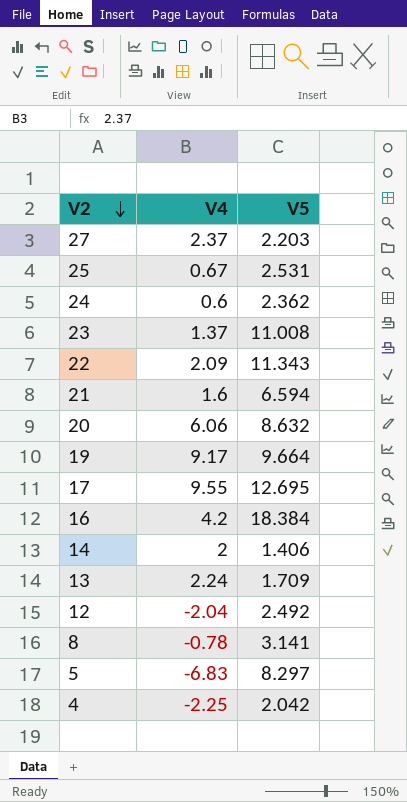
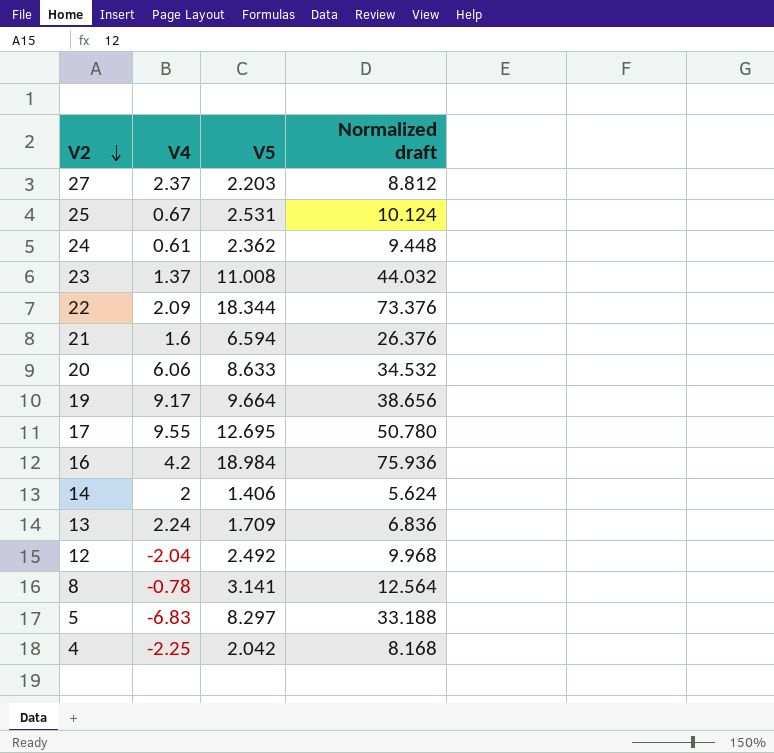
column Normalized draft | formula: none -> [V5] * 4
24 | V4: 0.6 -> 0.61
22 | V5: 11.343 -> 18.344
20 | V5: 8.632 -> 8.633
16 | V5: 18.384 -> 18.984

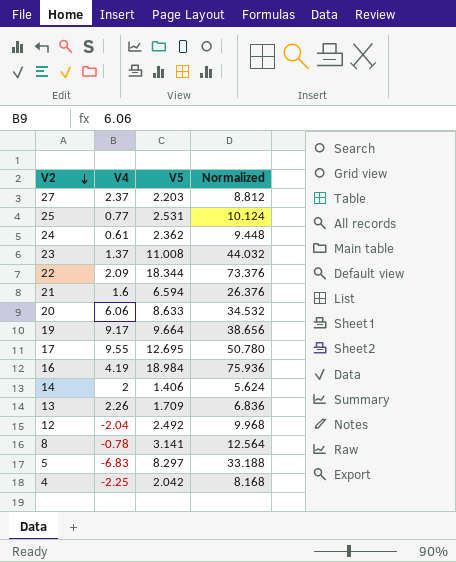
column name: Normalized draft -> Normalized
25 | V4: 0.67 -> 0.77
16 | V4: 4.2 -> 4.19
13 | V4: 2.24 -> 2.26

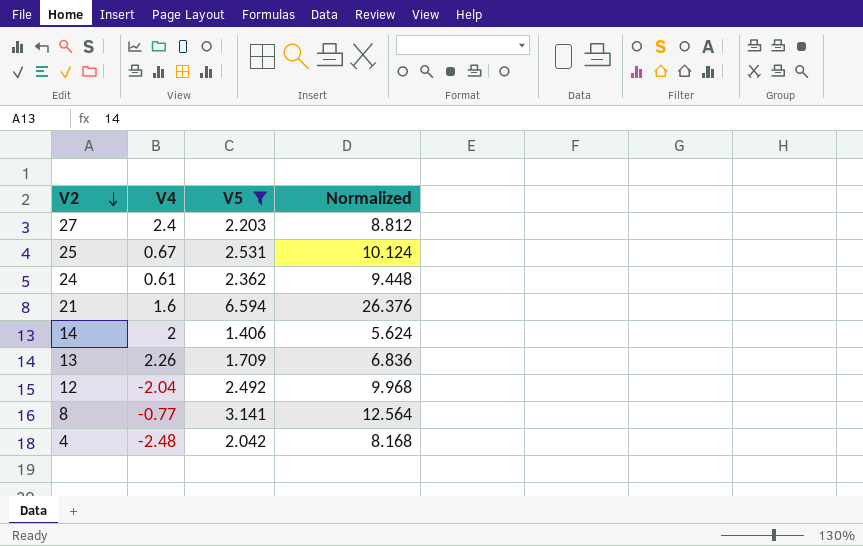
filter: none -> V5 <= 6.594
27 | V4: 2.37 -> 2.4
25 | V4: 0.77 -> 0.67
8 | V4: -0.78 -> -0.77
4 | V4: -2.25 -> -2.48

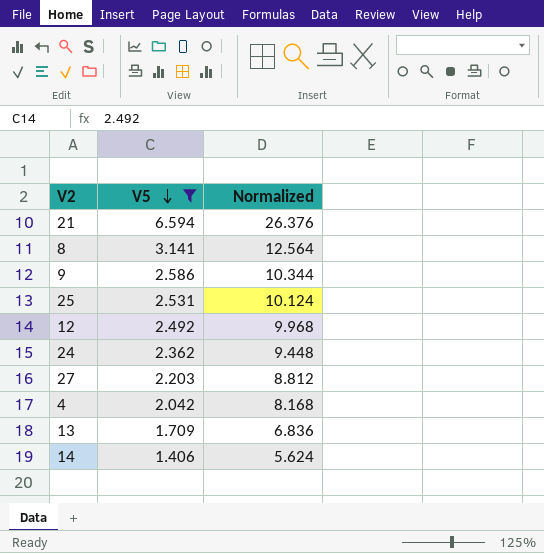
row order: V2 descending -> V5 descending
column V4 | position: 2 -> none
row 9: none -> 2.586 | 10.344

